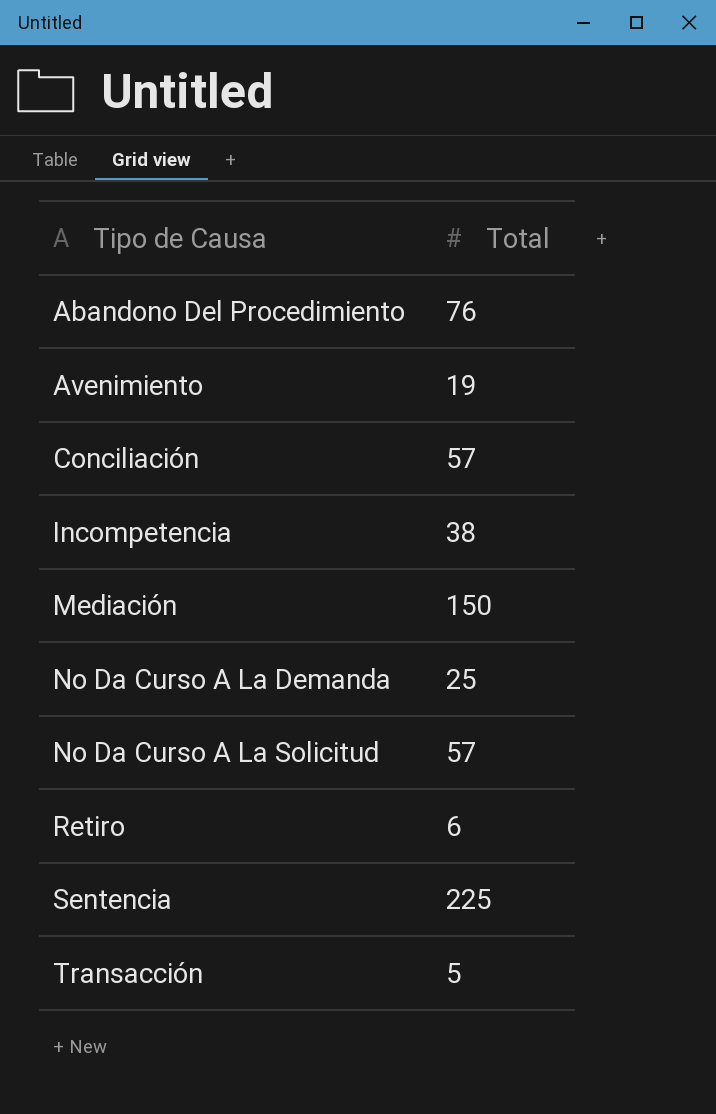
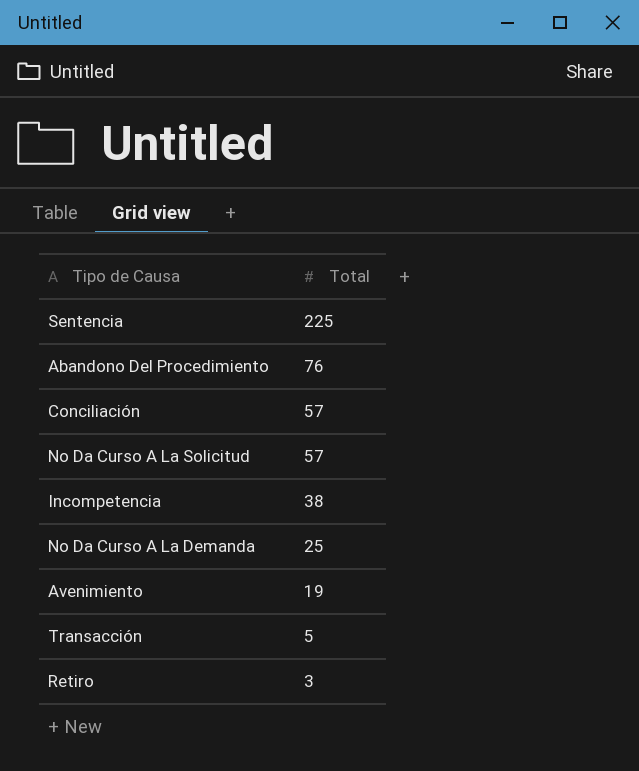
row order: Tipo de Causa ascending -> Total descending
row Mediación: 150 -> none
Retiro | Total: 6 -> 3

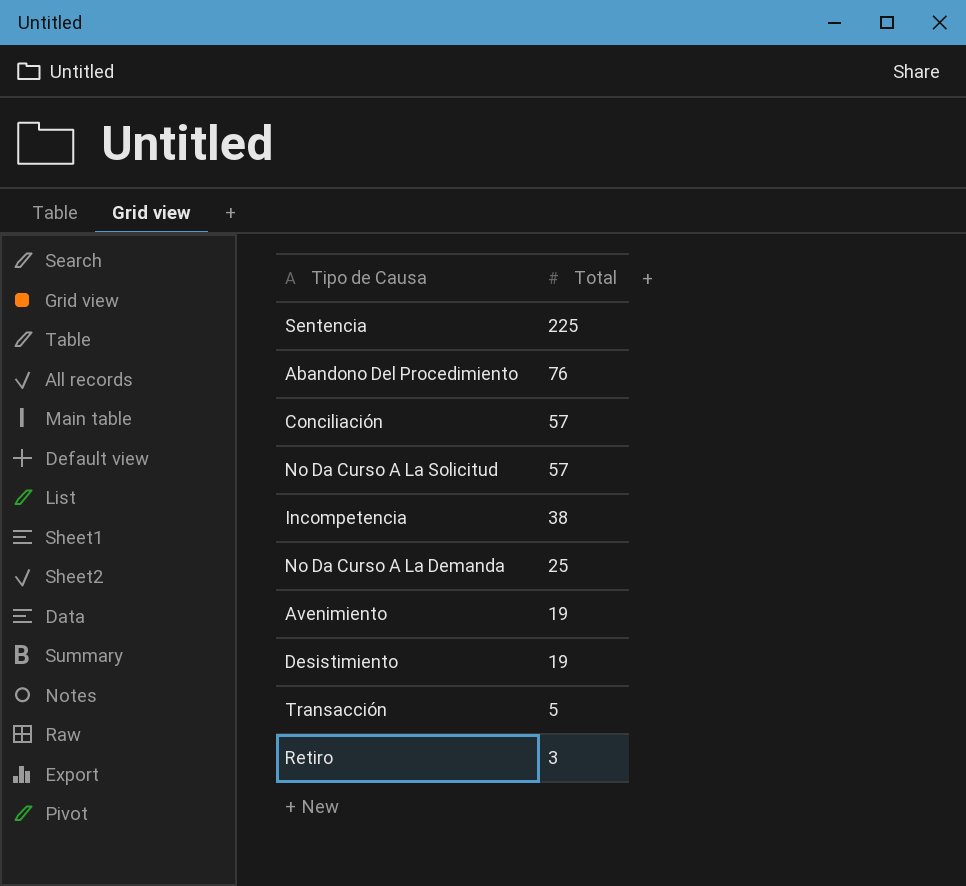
row Desistimiento: none -> 19

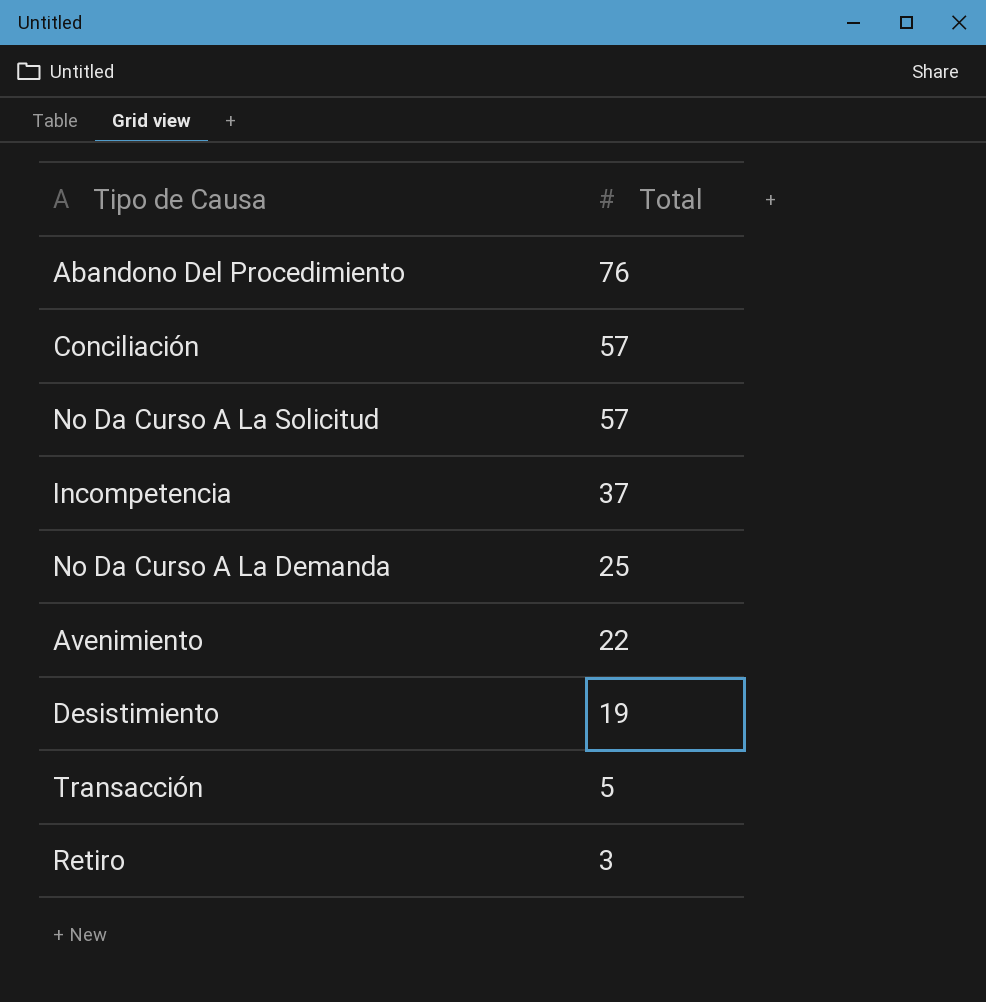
row Sentencia: 225 -> none
Incompetencia | Total: 38 -> 37
Avenimiento | Total: 19 -> 22

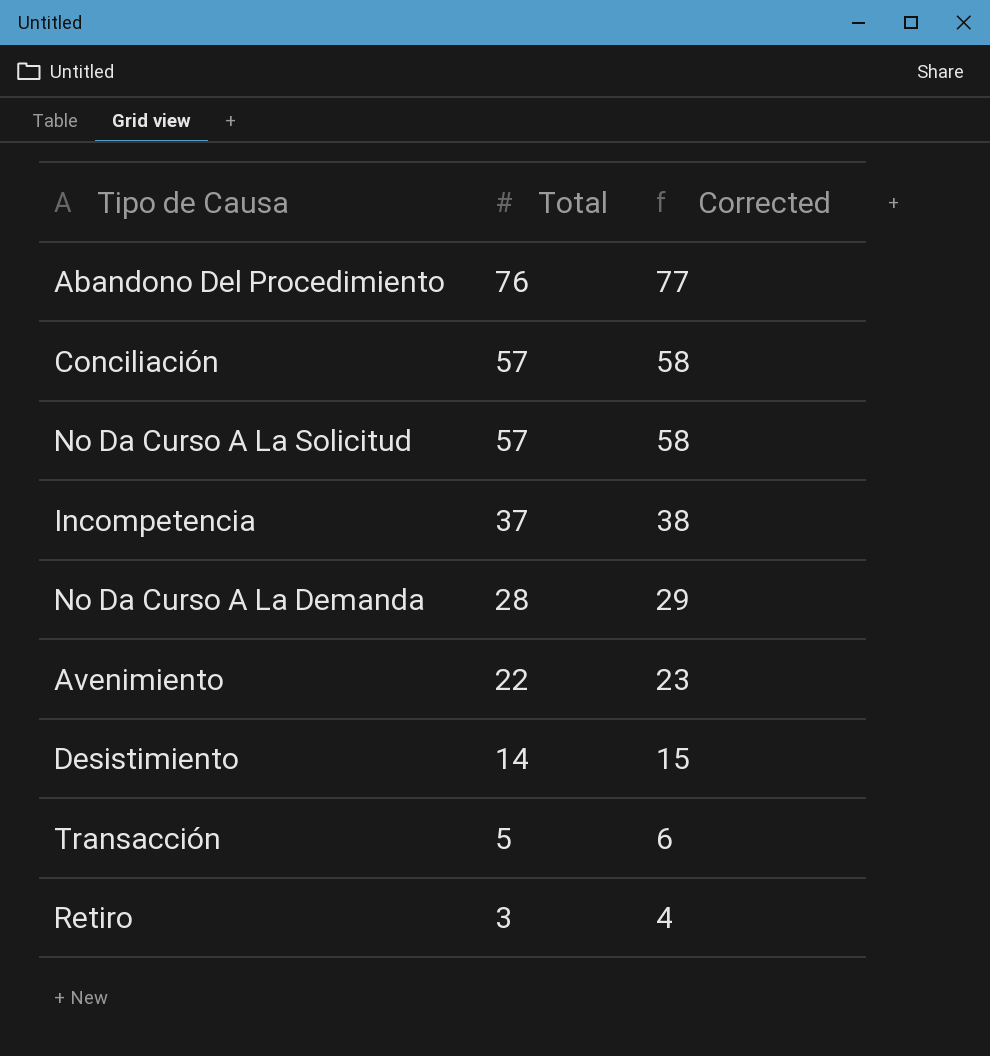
column Corrected | formula: none -> [Total] + 1
No Da Curso A La Demanda | Total: 25 -> 28
Desistimiento | Total: 19 -> 14

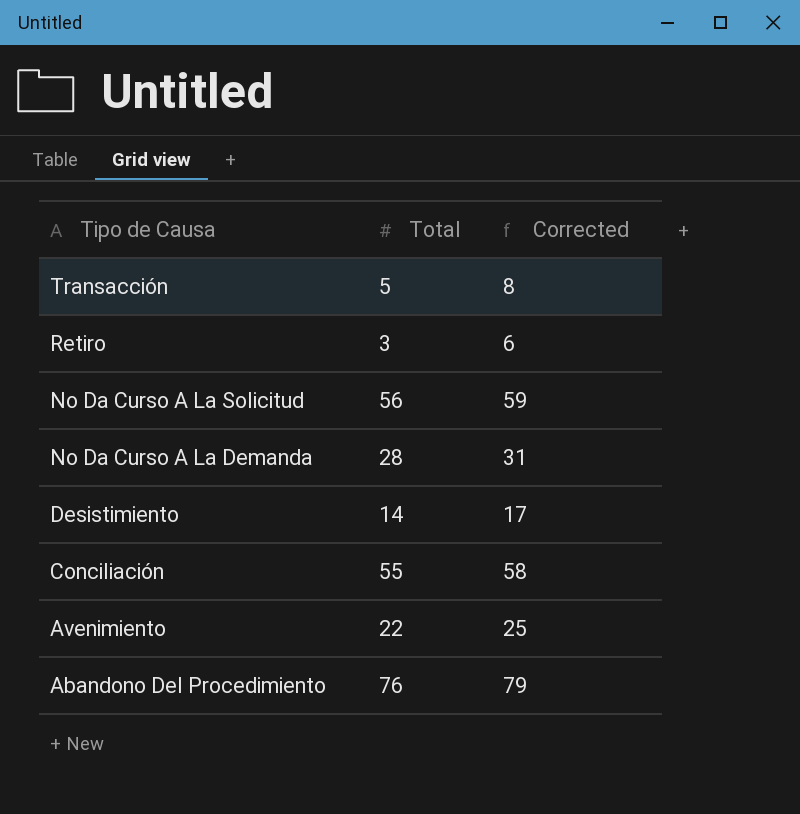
row order: Total descending -> Tipo de Causa descending
column Corrected | formula: [Total] + 1 -> [Total] + 3
row Incompetencia: 37 | 38 -> none
No Da Curso A La Solicitud | Total: 57 -> 56
Conciliación | Total: 57 -> 55

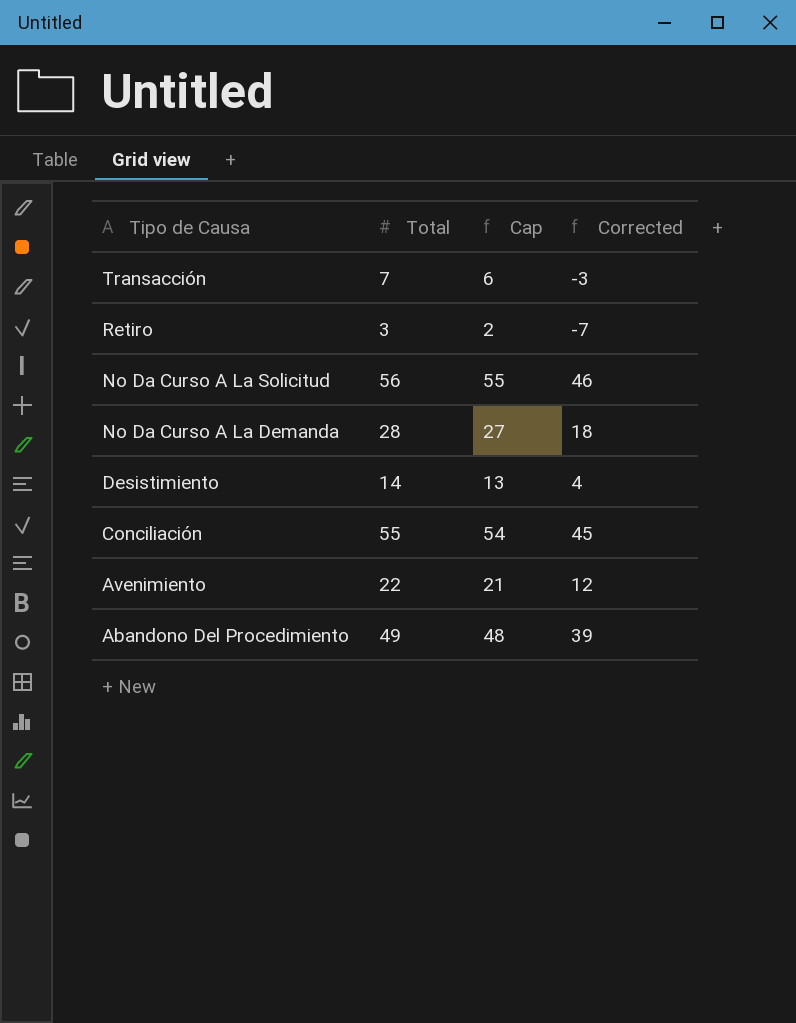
column Cap | formula: none -> [Total] - 1
column Corrected | formula: [Total] + 3 -> [Total] - 10
Transacción | Total: 5 -> 7
Abandono Del Procedimiento | Total: 76 -> 49

